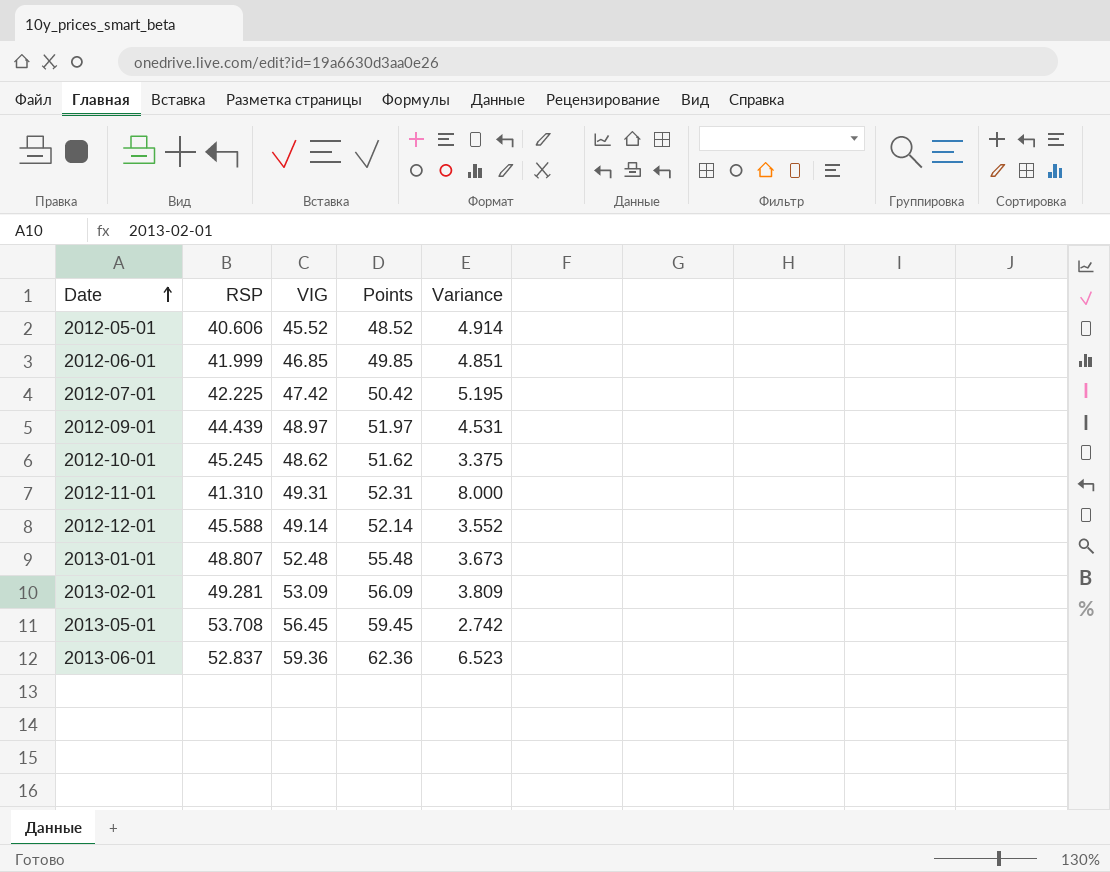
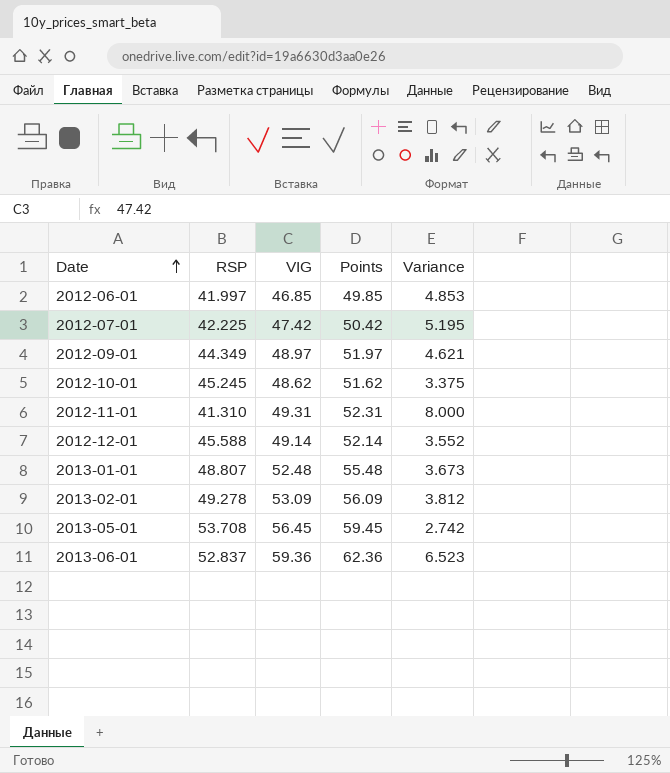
row 2012-05-01: 40.606 | 45.52 | 48.52 | 4.914 -> none
2012-06-01 | RSP: 41.999 -> 41.997
2012-06-01 | Variance: 4.851 -> 4.853
2012-09-01 | RSP: 44.439 -> 44.349
2012-09-01 | Variance: 4.531 -> 4.621
2013-02-01 | RSP: 49.281 -> 49.278
2013-02-01 | Variance: 3.809 -> 3.812

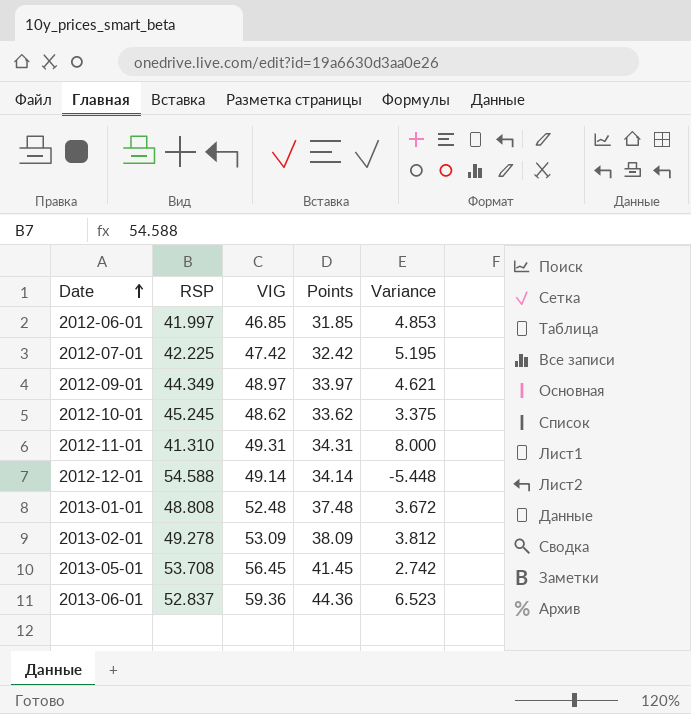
column Points | formula: [VIG] + 3 -> [VIG] - 15
2012-12-01 | RSP: 45.588 -> 54.588
2012-12-01 | Variance: 3.552 -> -5.448
2013-01-01 | RSP: 48.807 -> 48.808
2013-01-01 | Variance: 3.673 -> 3.672

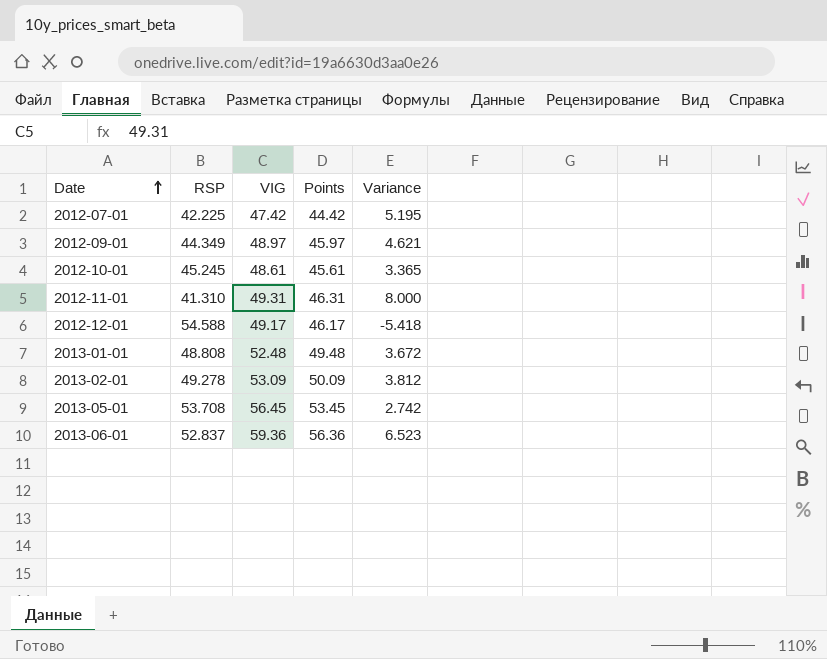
column Points | formula: [VIG] - 15 -> [VIG] - 3
row 2012-06-01: 41.997 | 46.85 | 31.85 | 4.853 -> none
2012-10-01 | VIG: 48.62 -> 48.61
2012-10-01 | Variance: 3.375 -> 3.365
2012-12-01 | VIG: 49.14 -> 49.17
2012-12-01 | Variance: -5.448 -> -5.418

